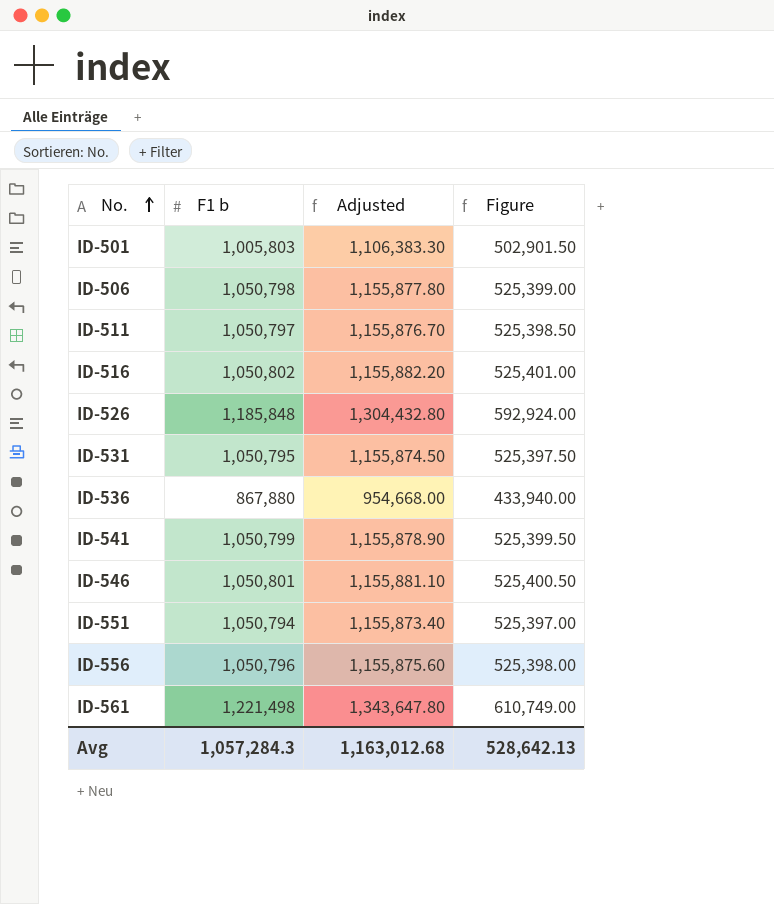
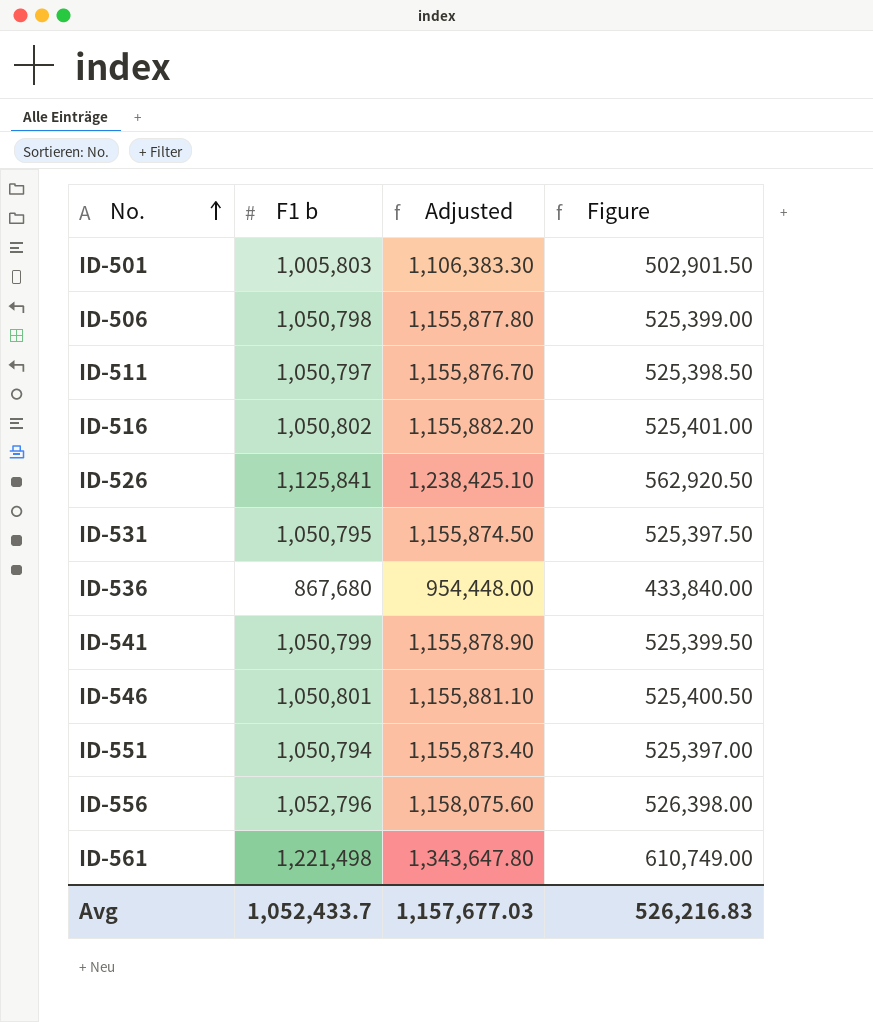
ID-526 | F1 b: 1,185,848 -> 1,125,841
ID-526 | Adjusted: 1,304,432.80 -> 1,238,425.10
ID-526 | Figure: 592,924.00 -> 562,920.50
ID-536 | F1 b: 867,880 -> 867,680
ID-536 | Adjusted: 954,668.00 -> 954,448.00
ID-536 | Figure: 433,940.00 -> 433,840.00
ID-556 | F1 b: 1,050,796 -> 1,052,796
ID-556 | Adjusted: 1,155,875.60 -> 1,158,075.60
ID-556 | Figure: 525,398.00 -> 526,398.00
Avg | F1 b: 1,057,284.3 -> 1,052,433.7
Avg | Adjusted: 1,163,012.68 -> 1,157,677.03
Avg | Figure: 528,642.13 -> 526,216.83

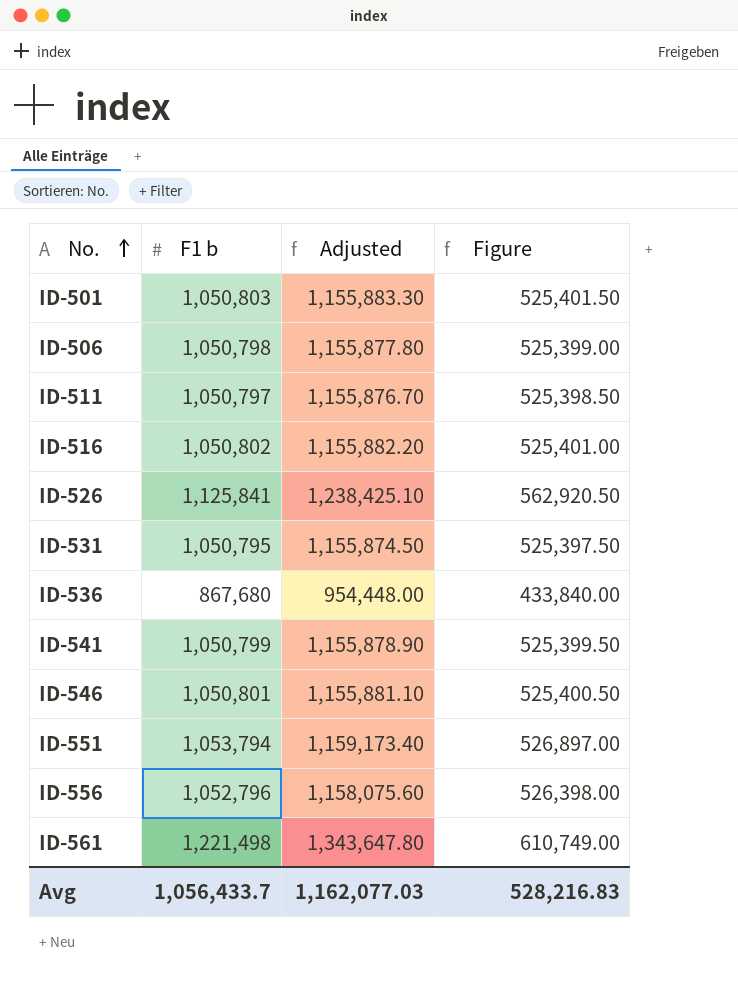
ID-501 | F1 b: 1,005,803 -> 1,050,803
ID-501 | Adjusted: 1,106,383.30 -> 1,155,883.30
ID-501 | Figure: 502,901.50 -> 525,401.50
ID-551 | F1 b: 1,050,794 -> 1,053,794
ID-551 | Adjusted: 1,155,873.40 -> 1,159,173.40
ID-551 | Figure: 525,397.00 -> 526,897.00
Avg | F1 b: 1,052,433.7 -> 1,056,433.7
Avg | Adjusted: 1,157,677.03 -> 1,162,077.03
Avg | Figure: 526,216.83 -> 528,216.83

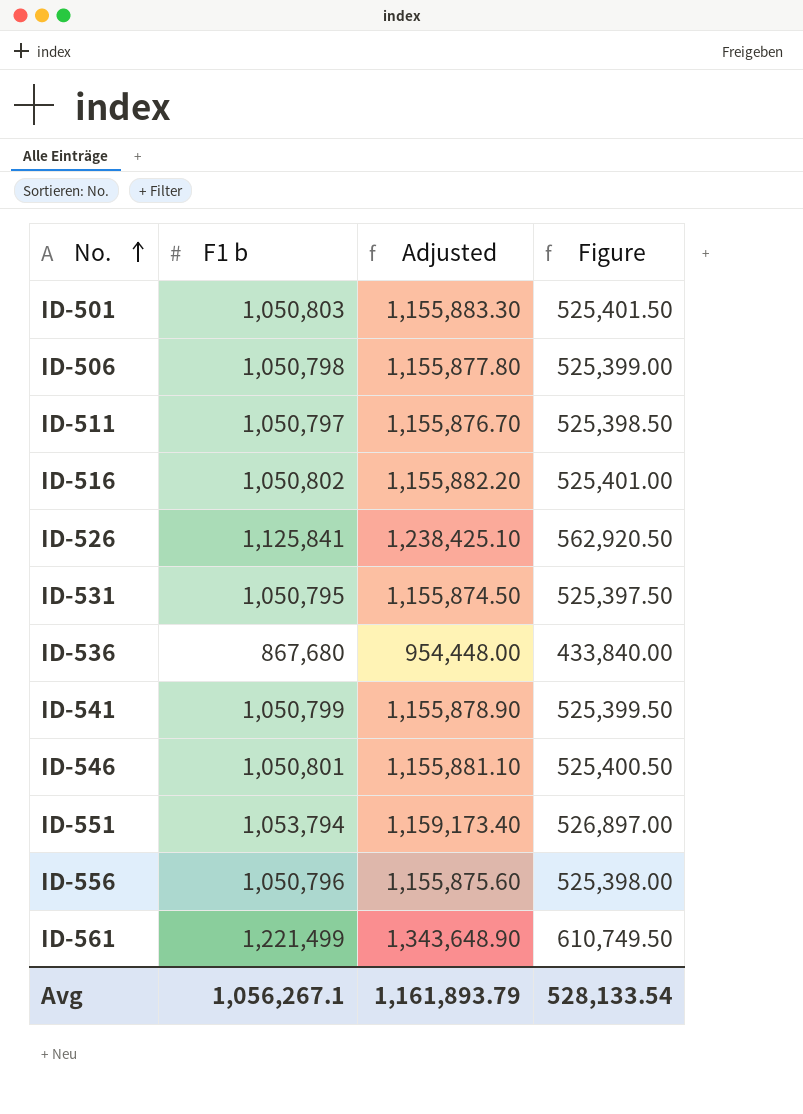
ID-556 | F1 b: 1,052,796 -> 1,050,796
ID-556 | Adjusted: 1,158,075.60 -> 1,155,875.60
ID-556 | Figure: 526,398.00 -> 525,398.00
ID-561 | F1 b: 1,221,498 -> 1,221,499
ID-561 | Adjusted: 1,343,647.80 -> 1,343,648.90
ID-561 | Figure: 610,749.00 -> 610,749.50
Avg | F1 b: 1,056,433.7 -> 1,056,267.1
Avg | Adjusted: 1,162,077.03 -> 1,161,893.79
Avg | Figure: 528,216.83 -> 528,133.54

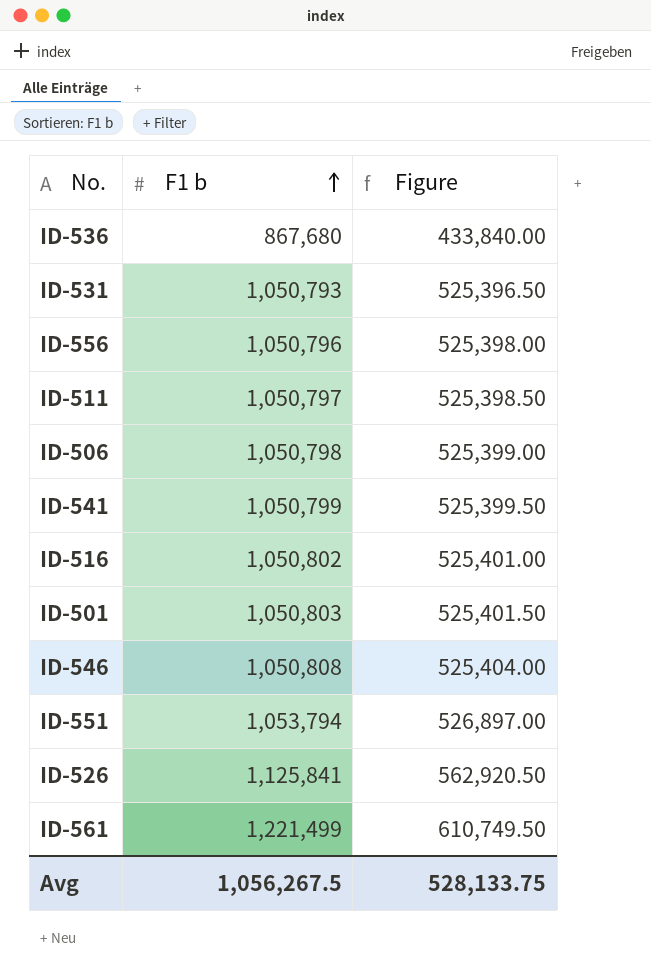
row order: No. ascending -> F1 b ascending
column Adjusted | formula: [F1 b] * 1.1 -> none
ID-531 | F1 b: 1,050,795 -> 1,050,793
ID-531 | Figure: 525,397.50 -> 525,396.50
ID-546 | F1 b: 1,050,801 -> 1,050,808
ID-546 | Figure: 525,400.50 -> 525,404.00
Avg | F1 b: 1,056,267.1 -> 1,056,267.5
Avg | Figure: 528,133.54 -> 528,133.75

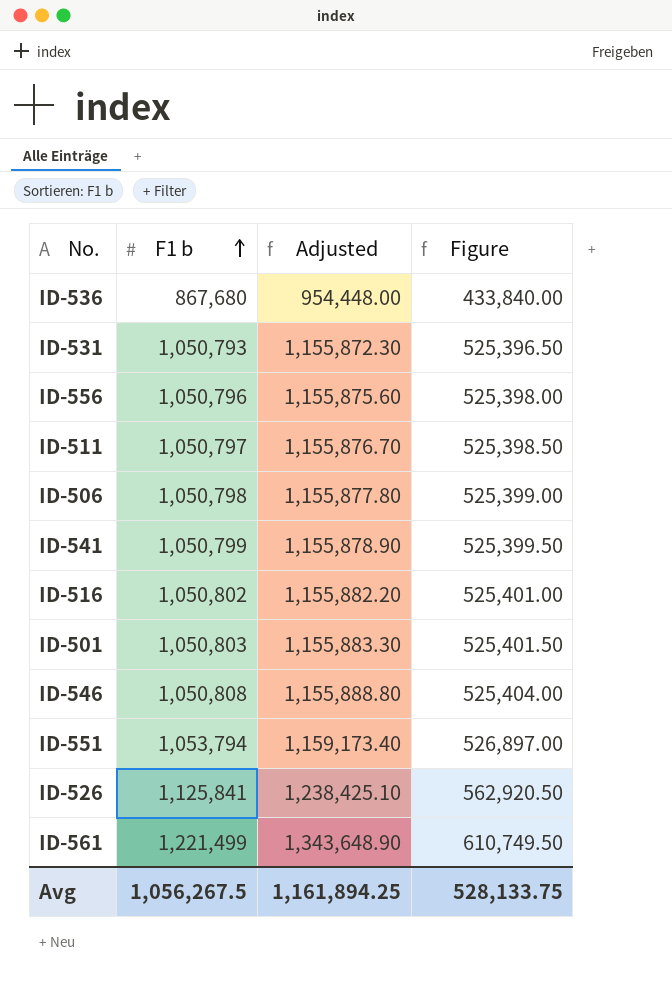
column Adjusted | formula: none -> [F1 b] * 1.1

